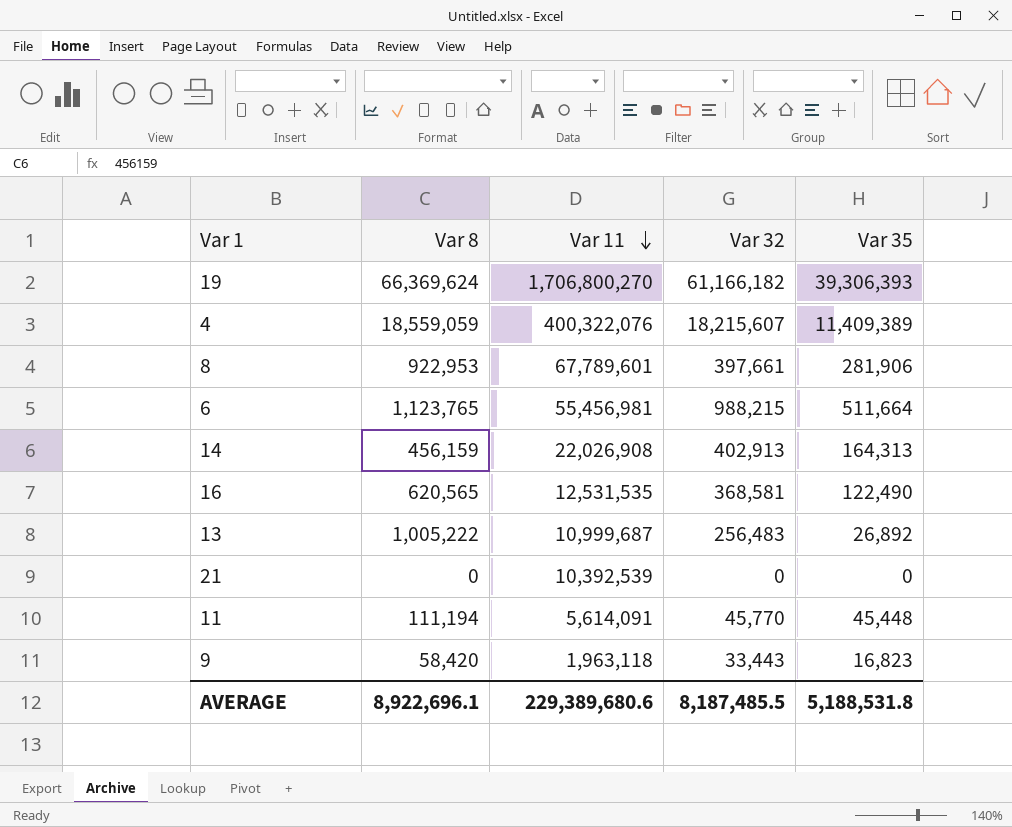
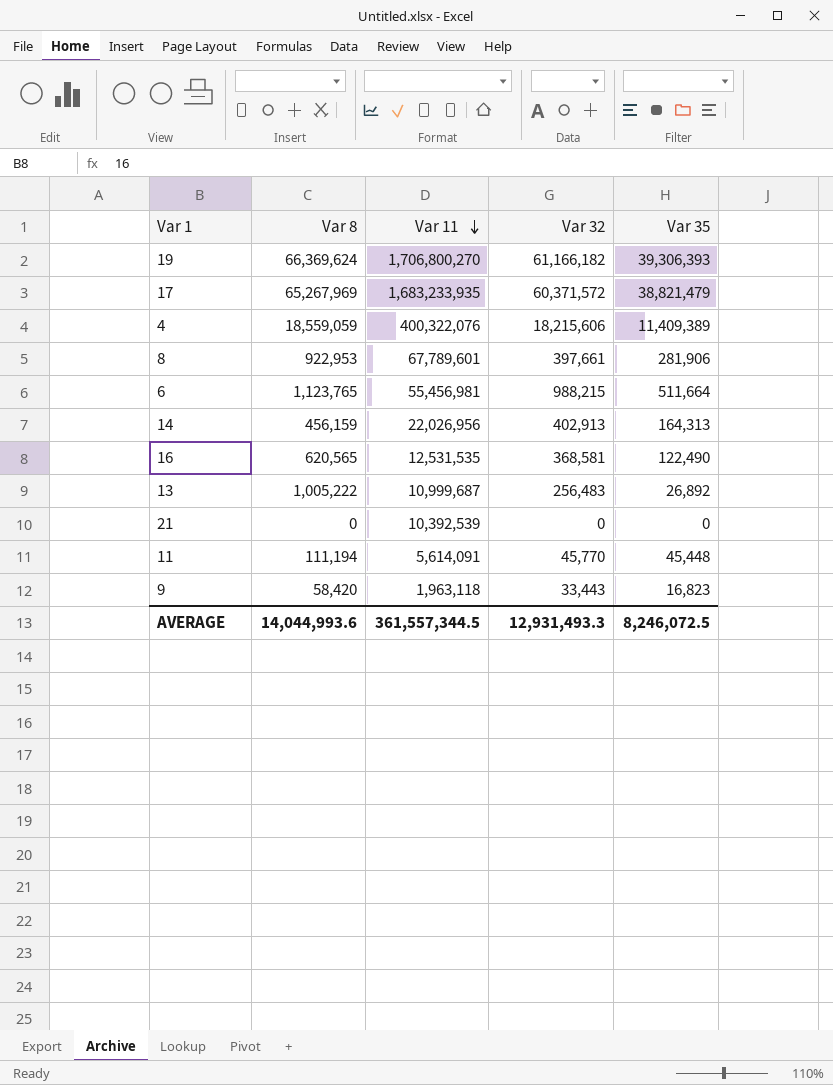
row 17: none -> 65,267,969 | 1,683,233,935 | 60,371,572 | 38,821,479
4 | Var 32: 18,215,607 -> 18,215,606
14 | Var 11: 22,026,908 -> 22,026,956
AVERAGE | Var 8: 8,922,696.1 -> 14,044,993.6
AVERAGE | Var 11: 229,389,680.6 -> 361,557,344.5
AVERAGE | Var 32: 8,187,485.5 -> 12,931,493.3
AVERAGE | Var 35: 5,188,531.8 -> 8,246,072.5

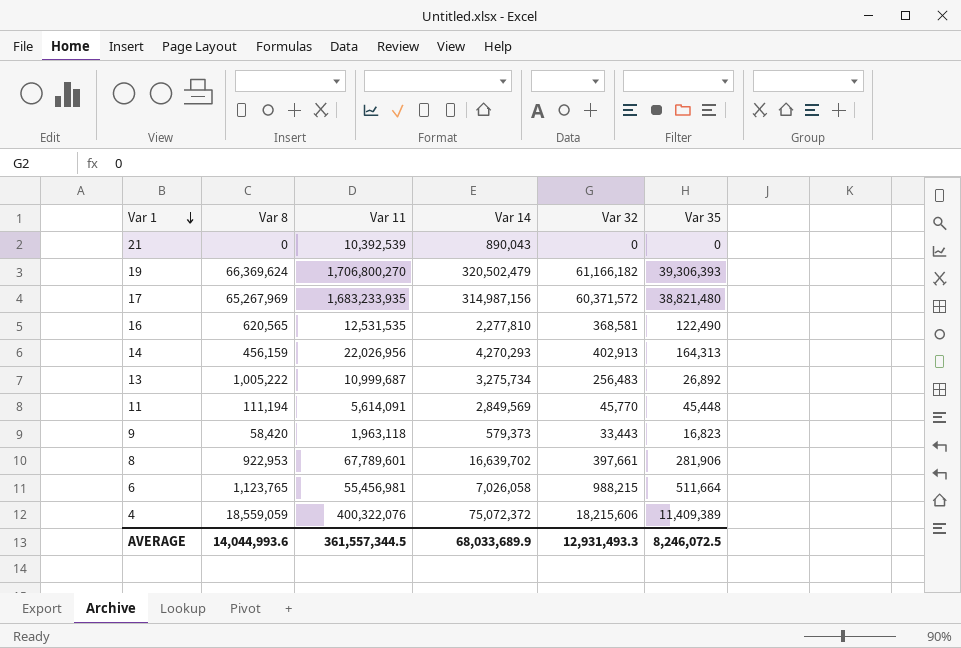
row order: Var 11 descending -> Var 1 descending
column Var 14 | position: none -> 4
17 | Var 35: 38,821,479 -> 38,821,480

